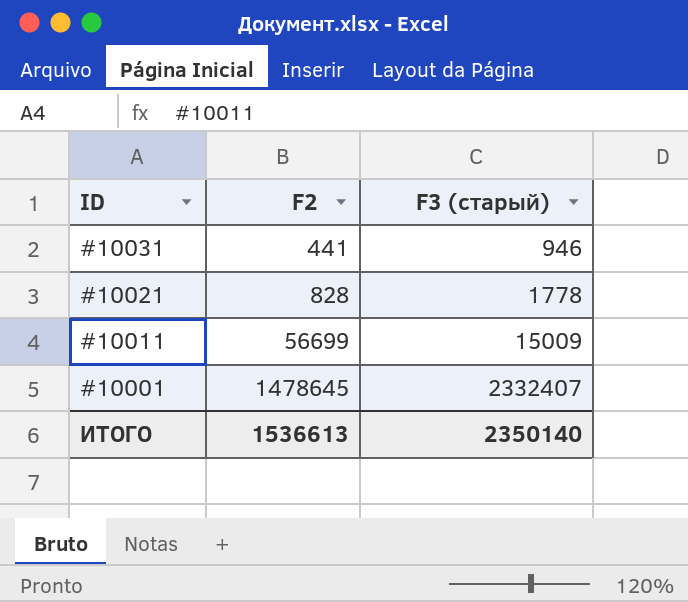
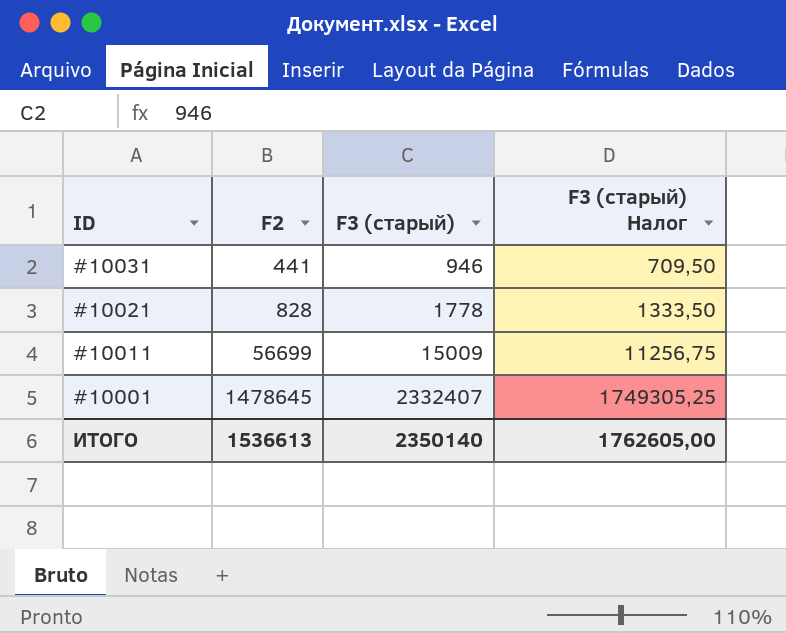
column F3 (старый) Налог | formula: none -> [F3 (старый)] * 0,75

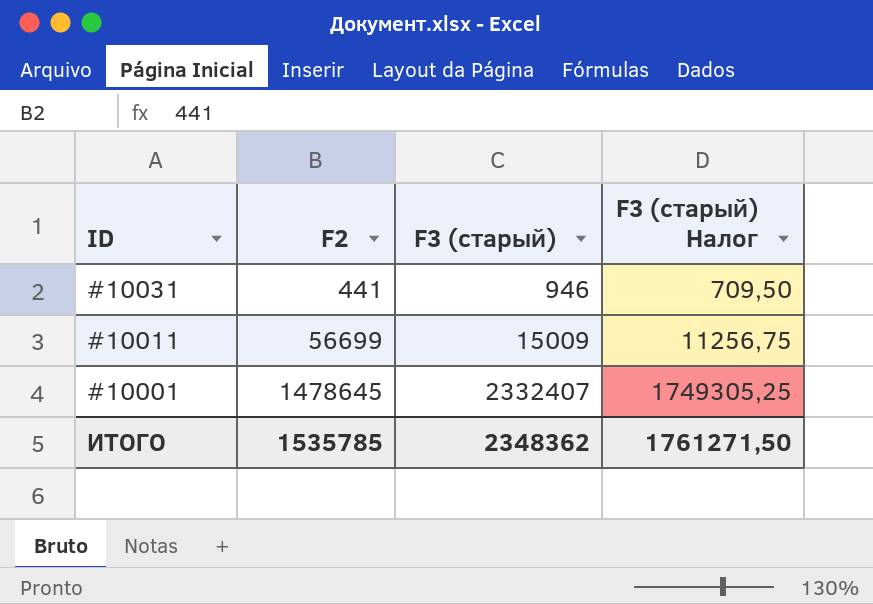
row #10021: 828 | 1778 | 1333,50 -> none
ИТОГО | F2: 1536613 -> 1535785
ИТОГО | F3 (старый): 2350140 -> 2348362
ИТОГО | F3 (старый) Налог: 1762605,00 -> 1761271,50

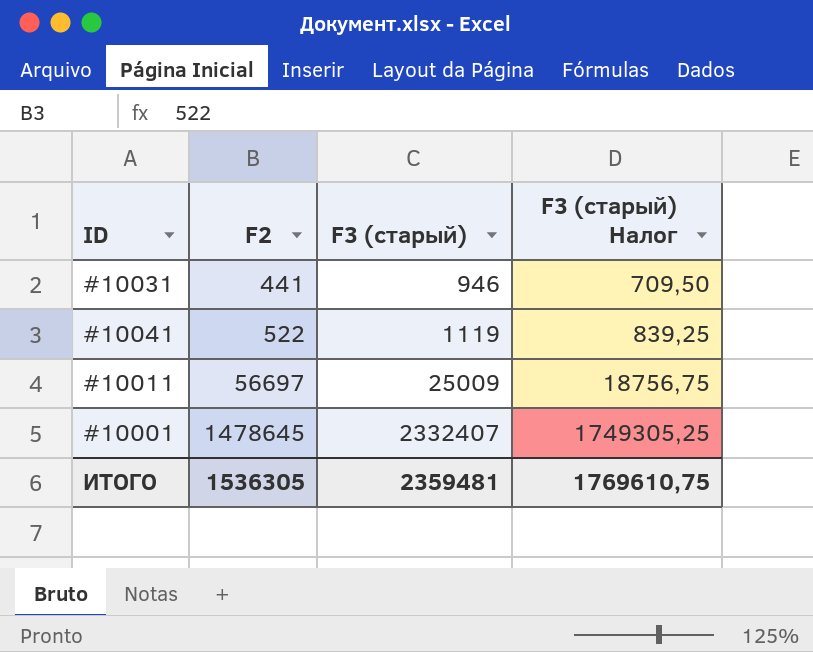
row #10041: none -> 522 | 1119 | 839,25
#10011 | F2: 56699 -> 56697
#10011 | F3 (старый): 15009 -> 25009
#10011 | F3 (старый) Налог: 11256,75 -> 18756,75
ИТОГО | F2: 1535785 -> 1536305
ИТОГО | F3 (старый): 2348362 -> 2359481
ИТОГО | F3 (старый) Налог: 1761271,50 -> 1769610,75

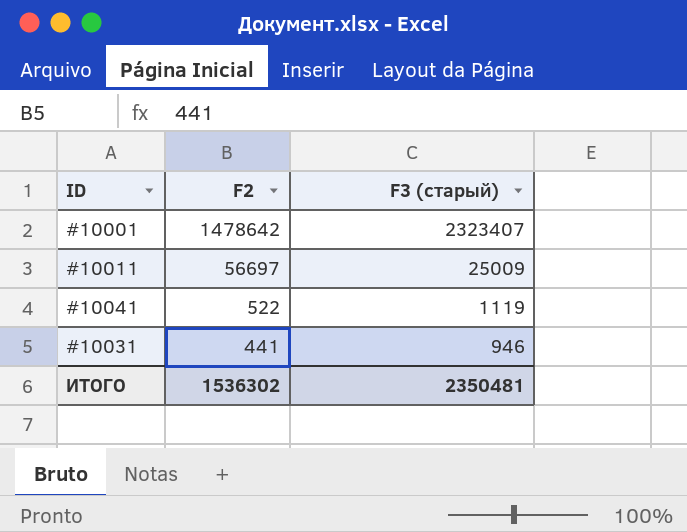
row order: F2 ascending -> F2 descending
column F3 (старый) Налог | formula: [F3 (старый)] * 0,75 -> none
#10001 | F2: 1478645 -> 1478642
#10001 | F3 (старый): 2332407 -> 2323407
ИТОГО | F2: 1536305 -> 1536302
ИТОГО | F3 (старый): 2359481 -> 2350481

